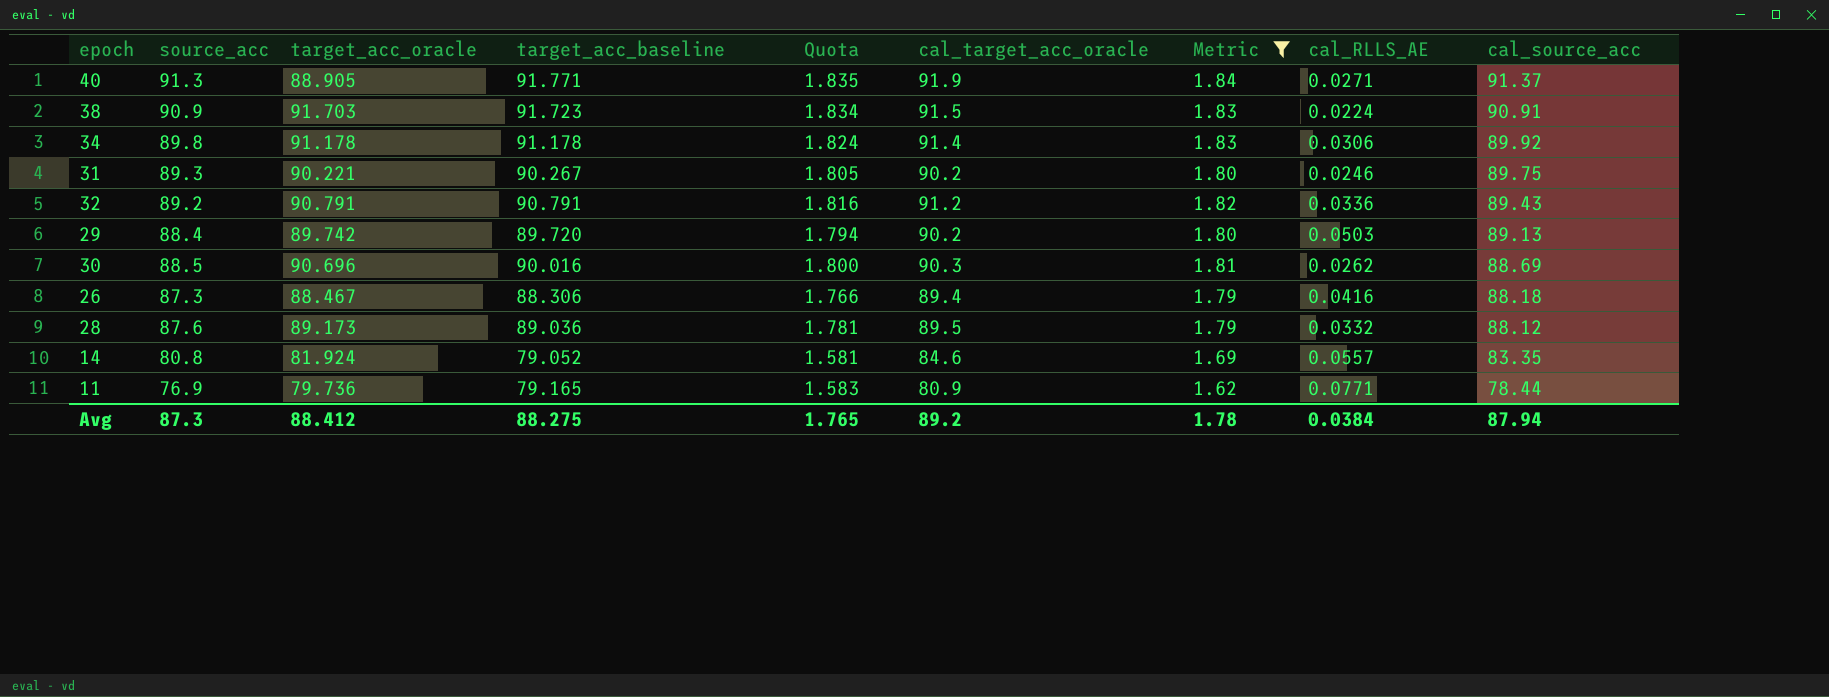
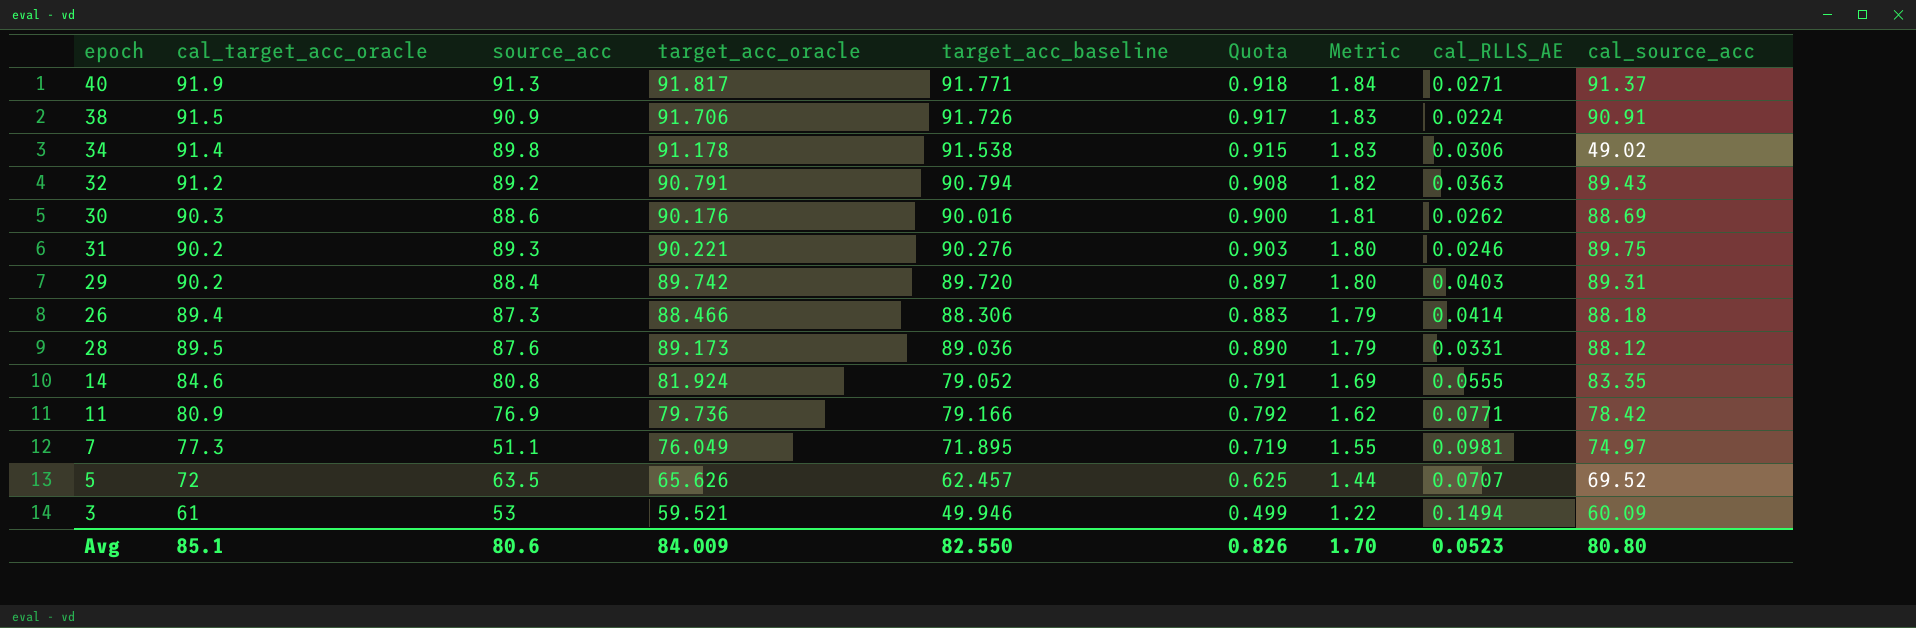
filter: Metric >= 1.62 -> none
row order: cal_source_acc descending -> Metric descending
column cal_target_acc_oracle | position: 6 -> 2
column Quota | formula: [target_acc_baseline] * 0.02 -> [target_acc_baseline] * 0.01
40 | target_acc_oracle: 88.905 -> 91.817
38 | target_acc_oracle: 91.703 -> 91.706
38 | target_acc_baseline: 91.723 -> 91.726
34 | target_acc_baseline: 91.178 -> 91.538
34 | cal_source_acc: 89.92 -> 49.02
32 | target_acc_baseline: 90.791 -> 90.794
32 | cal_RLLS_AE: 0.0336 -> 0.0363
30 | source_acc: 88.5 -> 88.6
30 | target_acc_oracle: 90.696 -> 90.176
31 | target_acc_baseline: 90.267 -> 90.276
29 | cal_RLLS_AE: 0.0503 -> 0.0403
29 | cal_source_acc: 89.13 -> 89.31
26 | target_acc_oracle: 88.467 -> 88.466
26 | cal_RLLS_AE: 0.0416 -> 0.0414
28 | cal_RLLS_AE: 0.0332 -> 0.0331
14 | cal_RLLS_AE: 0.0557 -> 0.0555
11 | target_acc_baseline: 79.165 -> 79.166
11 | cal_source_acc: 78.44 -> 78.42
Avg | cal_target_acc_oracle: 89.2 -> 85.1
Avg | source_acc: 87.3 -> 80.6
Avg | target_acc_oracle: 88.412 -> 84.009
Avg | target_acc_baseline: 88.275 -> 82.550
Avg | Quota: 1.765 -> 0.826
Avg | Metric: 1.78 -> 1.70
Avg | cal_RLLS_AE: 0.0384 -> 0.0523
Avg | cal_source_acc: 87.94 -> 80.80

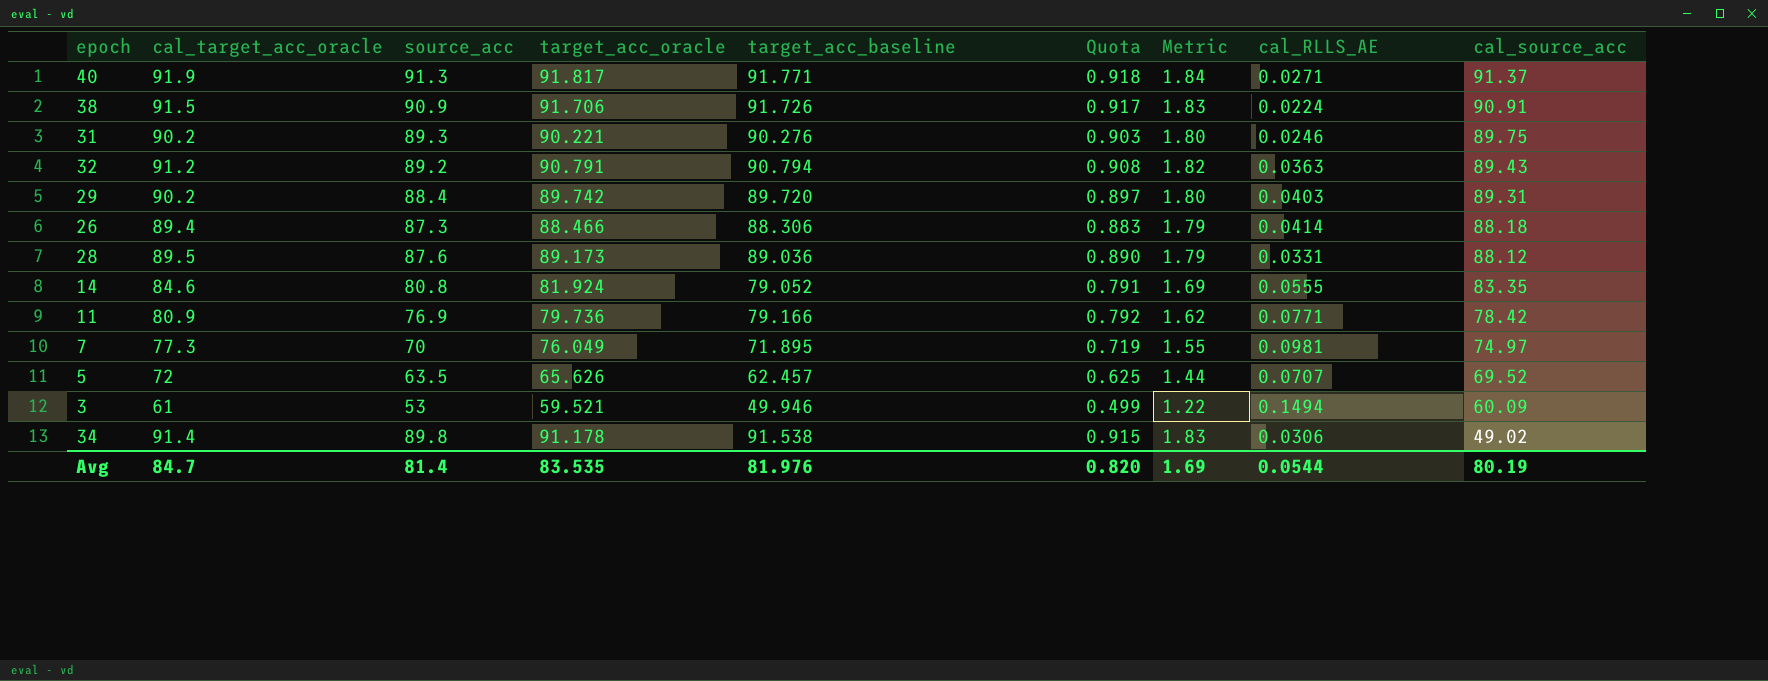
row order: Metric descending -> cal_source_acc descending
row 30: 90.3 | 88.6 | 90.176 | 90.016 | 0.900 | 1.81 | 0.0262 | 88.69 -> none
7 | source_acc: 51.1 -> 70
Avg | cal_target_acc_oracle: 85.1 -> 84.7
Avg | source_acc: 80.6 -> 81.4
Avg | target_acc_oracle: 84.009 -> 83.535
Avg | target_acc_baseline: 82.550 -> 81.976
Avg | Quota: 0.826 -> 0.820
Avg | Metric: 1.70 -> 1.69
Avg | cal_RLLS_AE: 0.0523 -> 0.0544
Avg | cal_source_acc: 80.80 -> 80.19

